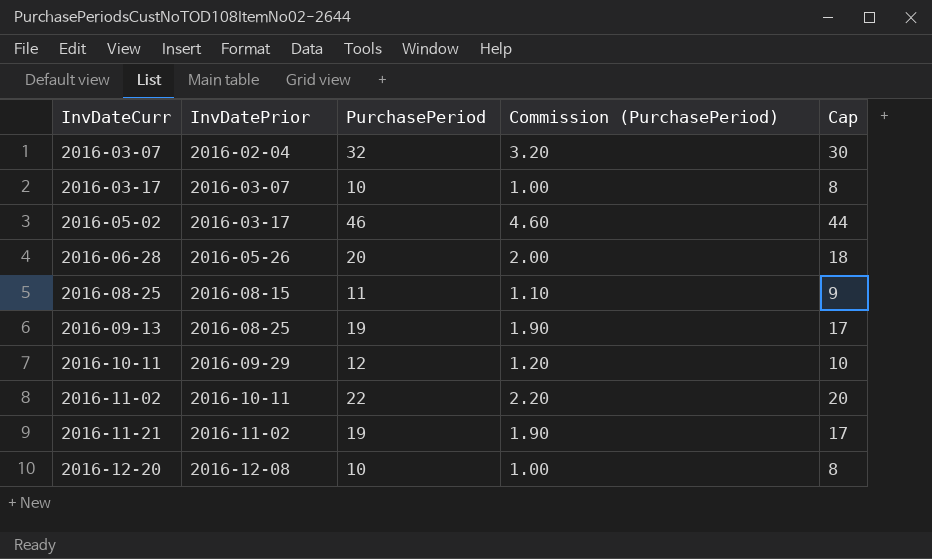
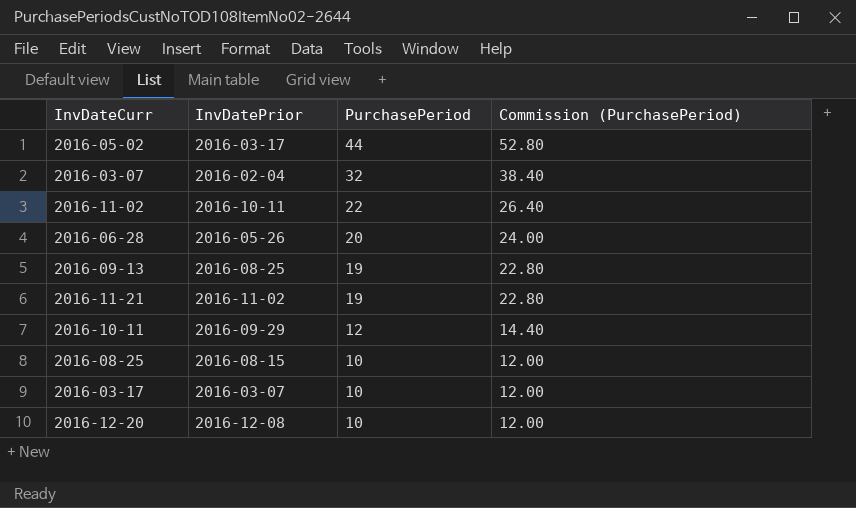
row order: InvDateCurr ascending -> PurchasePeriod descending
column Cap | formula: [PurchasePeriod] - 2 -> none
column Commission (PurchasePeriod) | formula: [PurchasePeriod] * 0.1 -> [PurchasePeriod] * 1.2
2016-05-02 | PurchasePeriod: 46 -> 44
2016-08-25 | PurchasePeriod: 11 -> 10

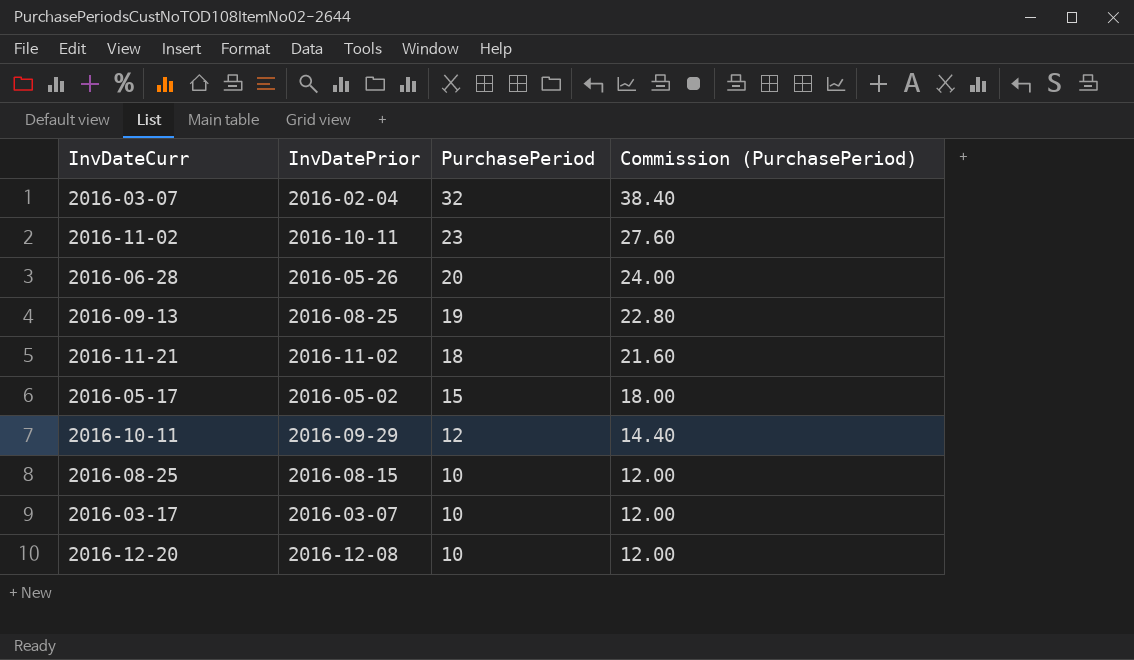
row 2016-05-02: 2016-03-17 | 44 | 52.80 -> none
2016-11-02 | PurchasePeriod: 22 -> 23
2016-11-02 | Commission (PurchasePeriod): 26.40 -> 27.60
2016-11-21 | PurchasePeriod: 19 -> 18
2016-11-21 | Commission (PurchasePeriod): 22.80 -> 21.60
row 2016-05-17: none -> 2016-05-02 | 15 | 18.00

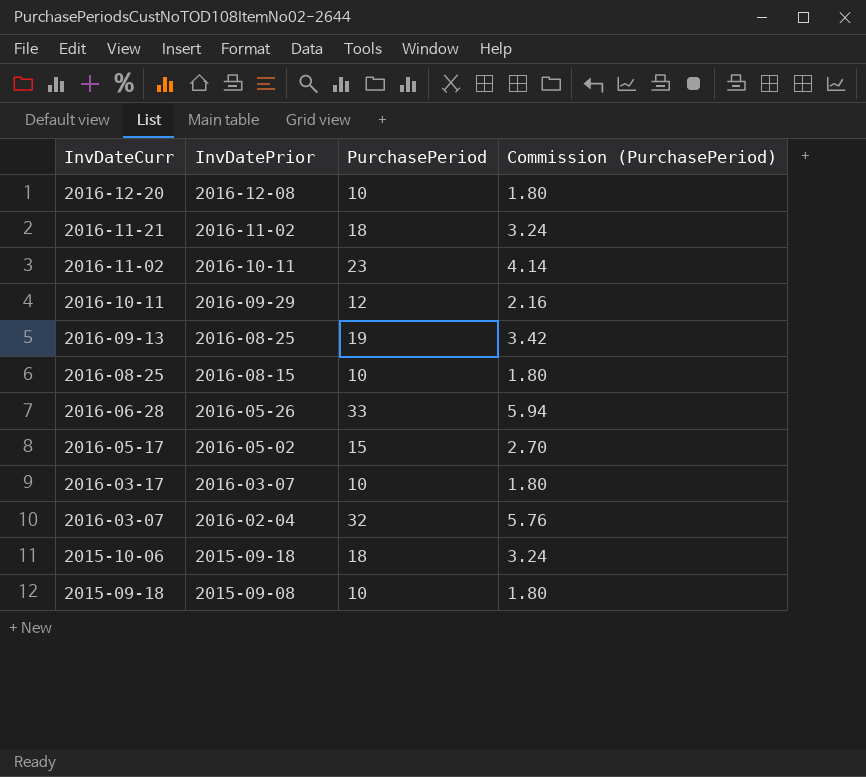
row order: PurchasePeriod descending -> InvDateCurr descending
column Commission (PurchasePeriod) | formula: [PurchasePeriod] * 1.2 -> [PurchasePeriod] * 0.18
2016-06-28 | PurchasePeriod: 20 -> 33
row 2015-10-06: none -> 2015-09-18 | 18 | 3.24
row 2015-09-18: none -> 2015-09-08 | 10 | 1.80

